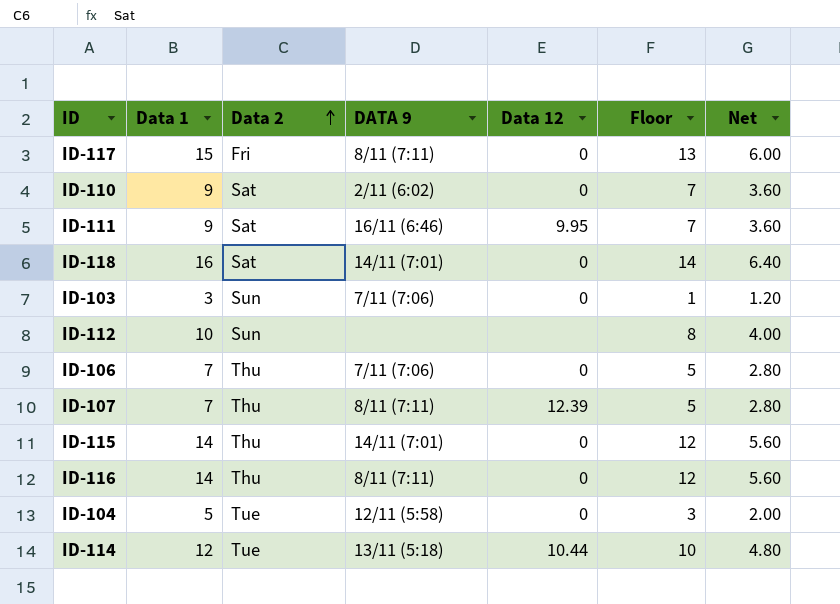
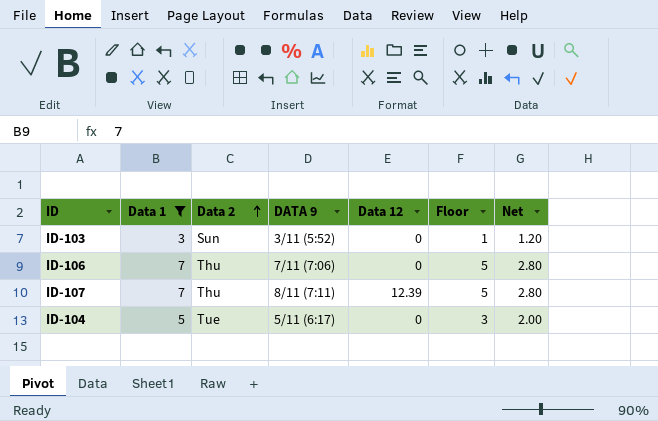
filter: none -> Data 1 <= 7
ID-103 | DATA 9: 7/11 (7:06) -> 3/11 (5:52)
ID-104 | DATA 9: 12/11 (5:58) -> 5/11 (6:17)

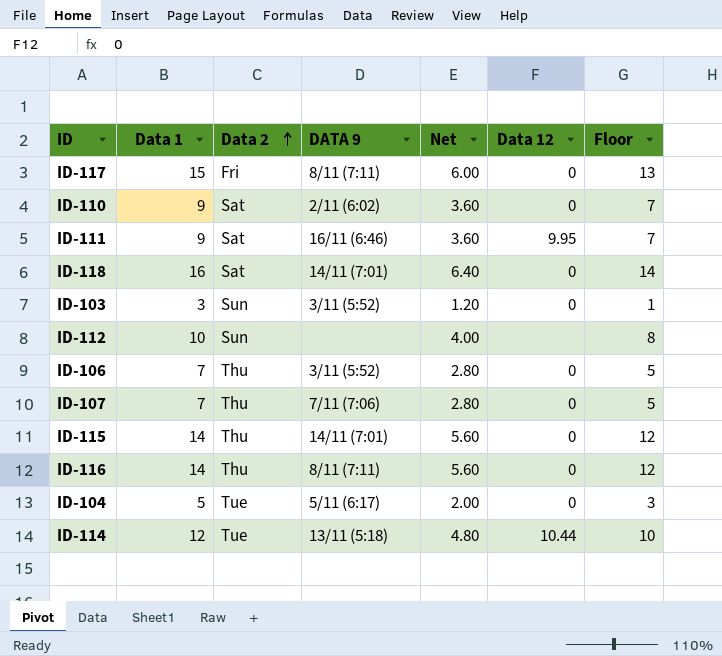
filter: Data 1 <= 7 -> none
column Net | position: 7 -> 5
ID-106 | DATA 9: 7/11 (7:06) -> 3/11 (5:52)
ID-107 | DATA 9: 8/11 (7:11) -> 7/11 (7:06)
ID-107 | Data 12: 12.39 -> 0

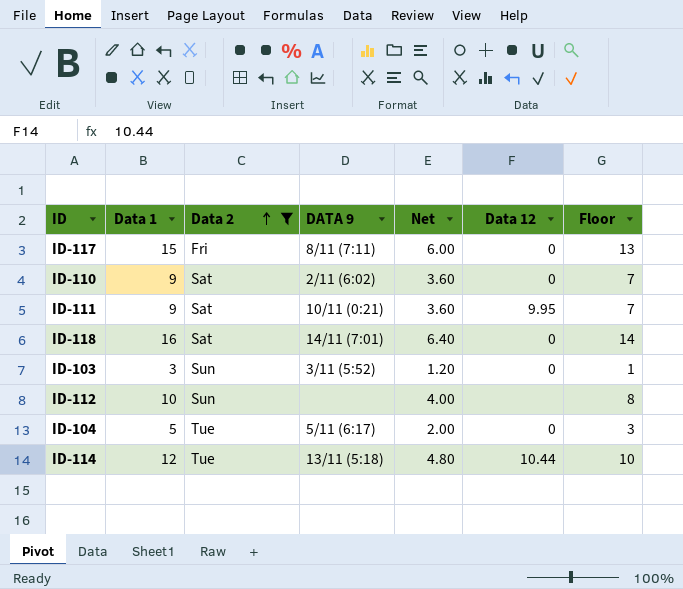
filter: none -> Data 2 != Thu
ID-111 | DATA 9: 16/11 (6:46) -> 10/11 (0:21)

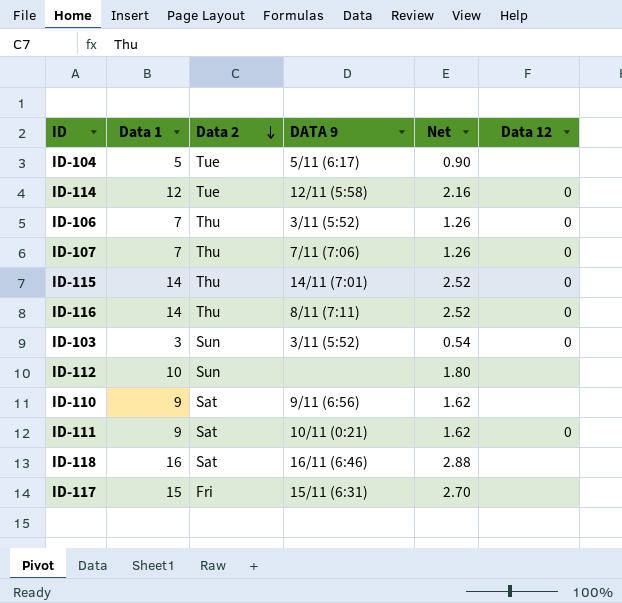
filter: Data 2 != Thu -> none
row order: Data 2 ascending -> Data 2 descending
column Floor | formula: [Data 1] - 2 -> none
column Net | formula: [Data 1] * 0.4 -> [Data 1] * 0.18
ID-104 | Data 12: 0 -> none
ID-114 | DATA 9: 13/11 (5:18) -> 12/11 (5:58)
ID-114 | Data 12: 10.44 -> 0
ID-110 | DATA 9: 2/11 (6:02) -> 9/11 (6:56)
ID-110 | Data 12: 0 -> none
ID-111 | Data 12: 9.95 -> 0
ID-118 | DATA 9: 14/11 (7:01) -> 16/11 (6:46)
ID-118 | Data 12: 0 -> none
ID-117 | DATA 9: 8/11 (7:11) -> 15/11 (6:31)
ID-117 | Data 12: 0 -> none

